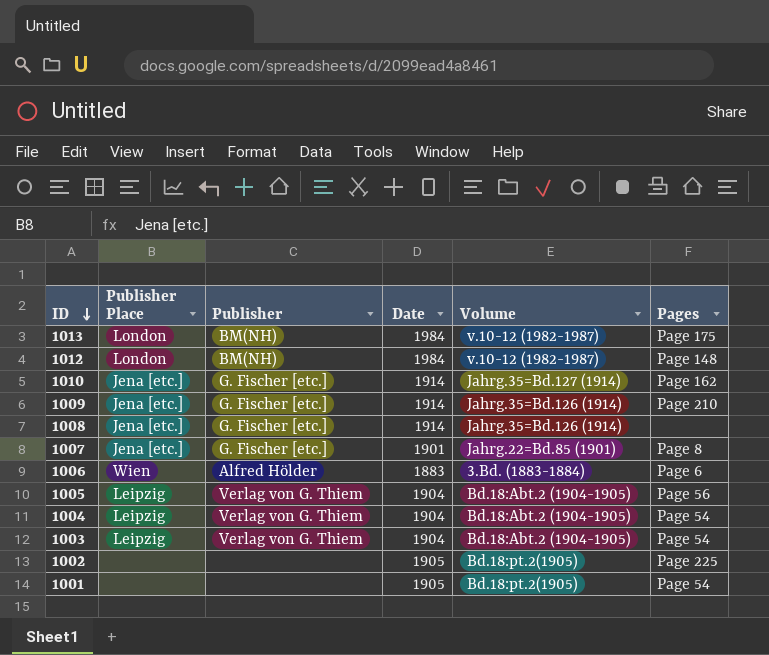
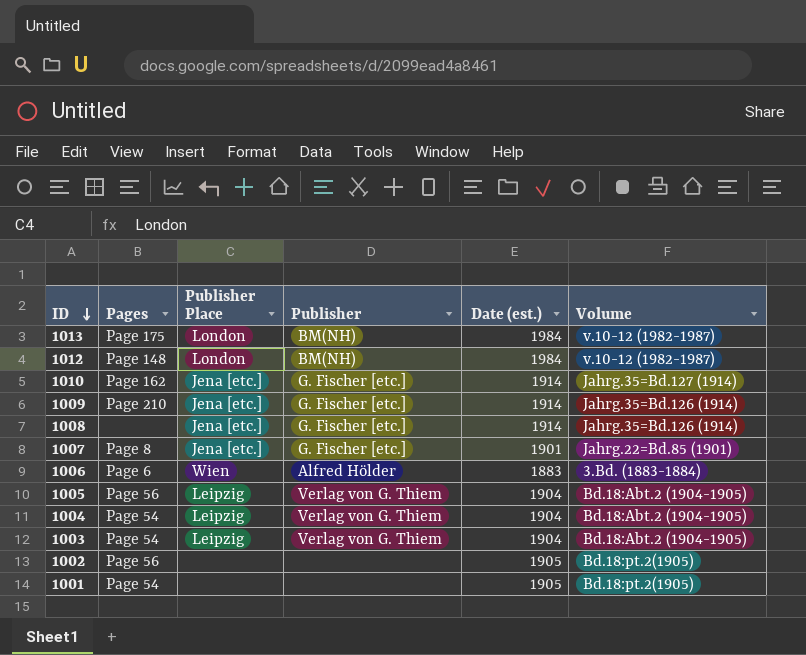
column Pages | position: 6 -> 2
column name: Date -> Date (est.)
1002 | Pages: Page 225 -> Page 56

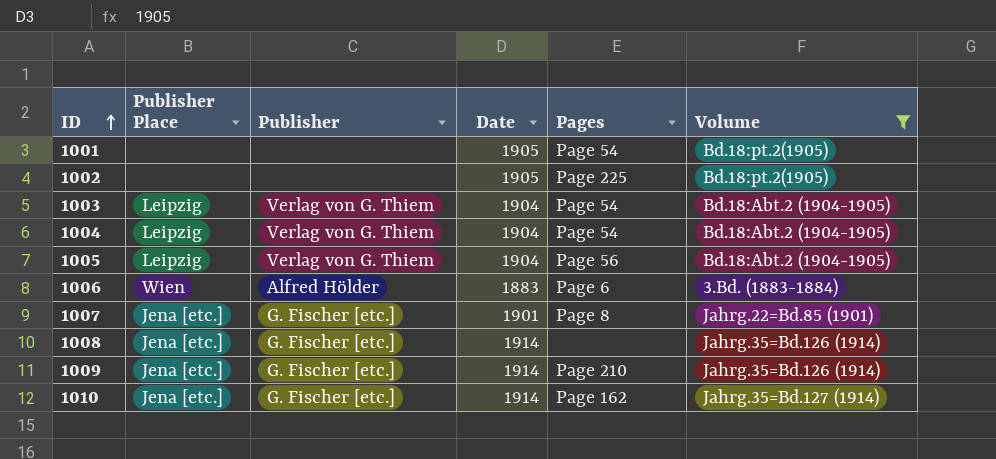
filter: none -> Volume != v.10-12 (1982-1987)
row order: ID descending -> ID ascending
column name: Date (est.) -> Date
column Pages | position: 2 -> 5
1002 | Pages: Page 56 -> Page 225

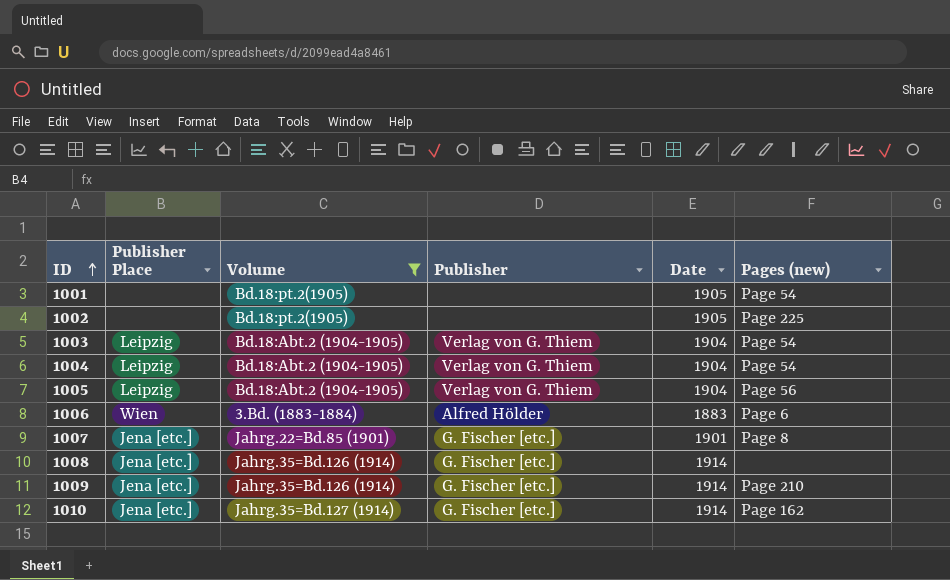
column Volume | position: 6 -> 3
column name: Pages -> Pages (new)

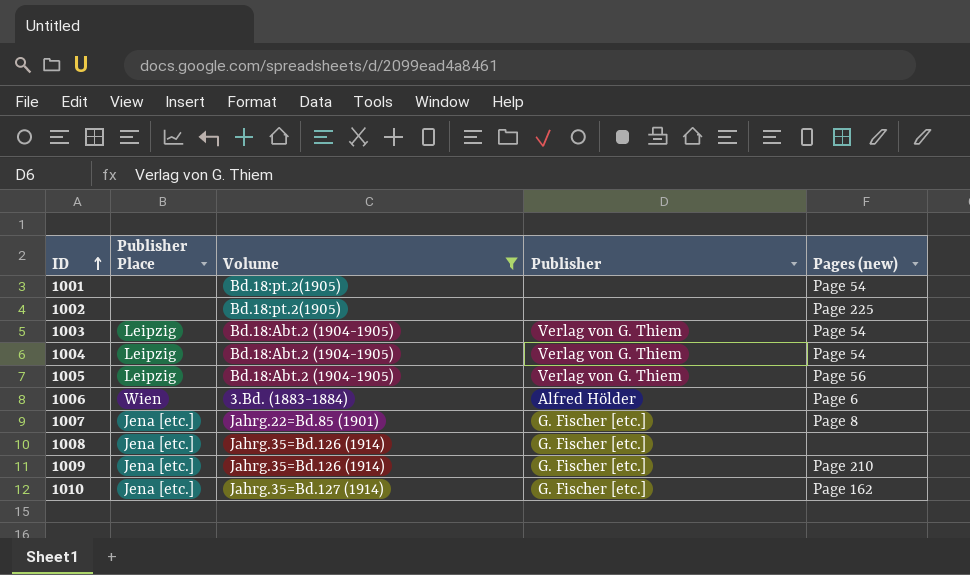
column Date | position: 5 -> none

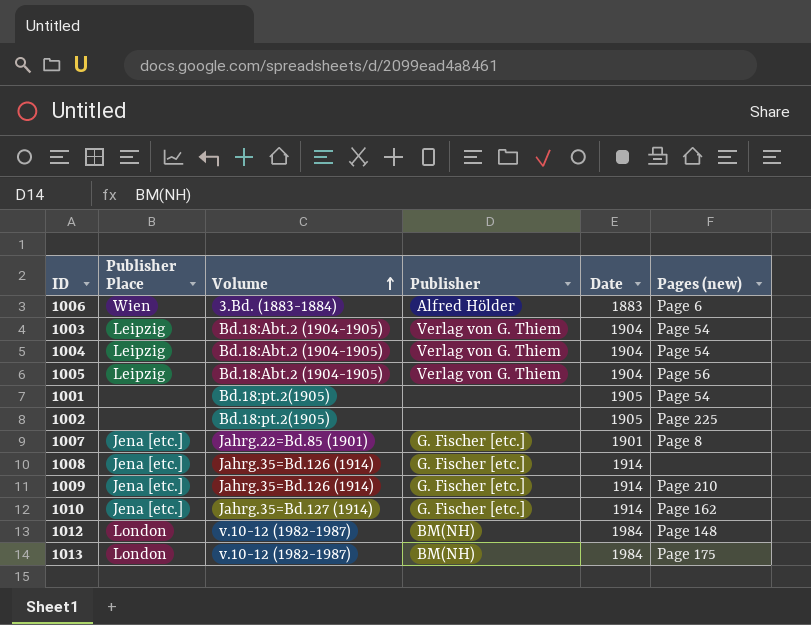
filter: Volume != v.10-12 (1982-1987) -> none
row order: ID ascending -> Volume ascending
column Date | position: none -> 5

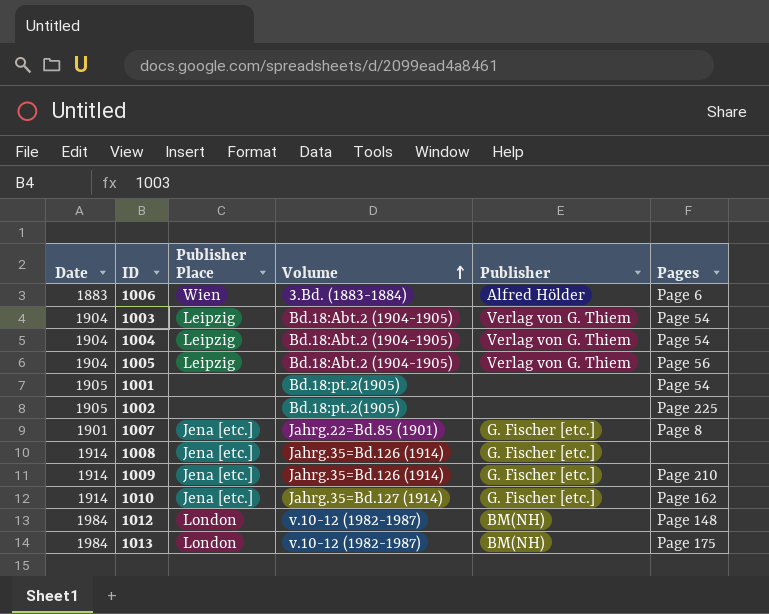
column Date | position: 5 -> 1
column name: Pages (new) -> Pages

